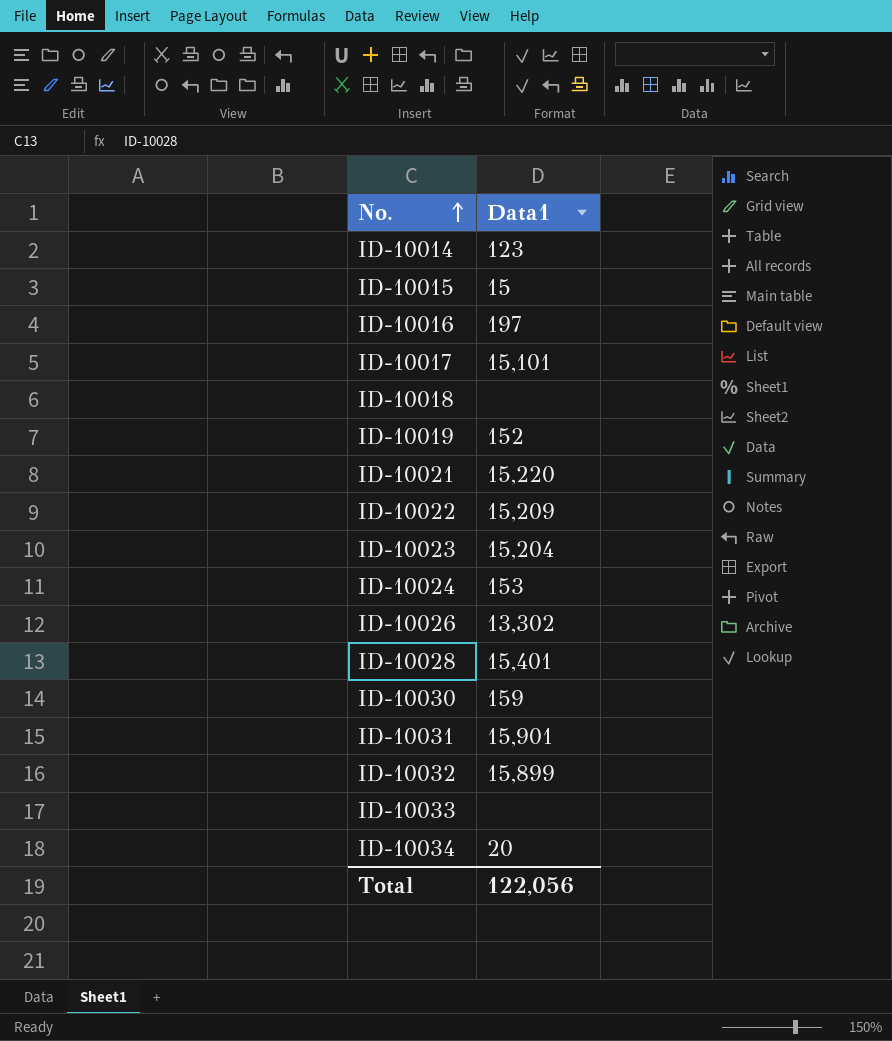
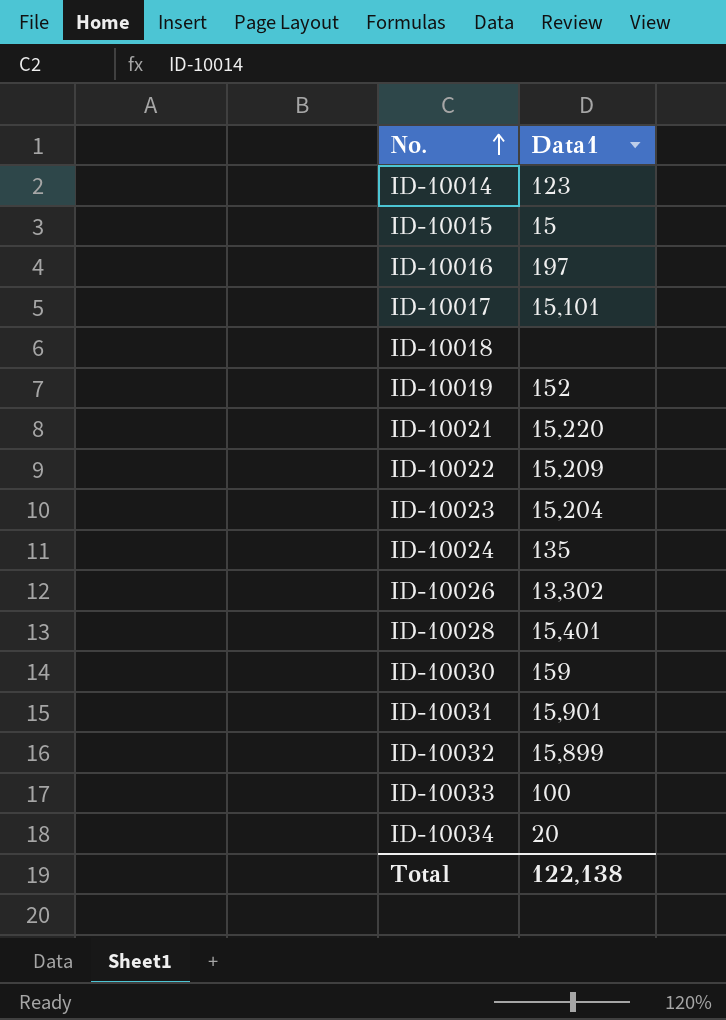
ID-10024 | Data1: 153 -> 135
ID-10033 | Data1: none -> 100
Total | Data1: 122,056 -> 122,138

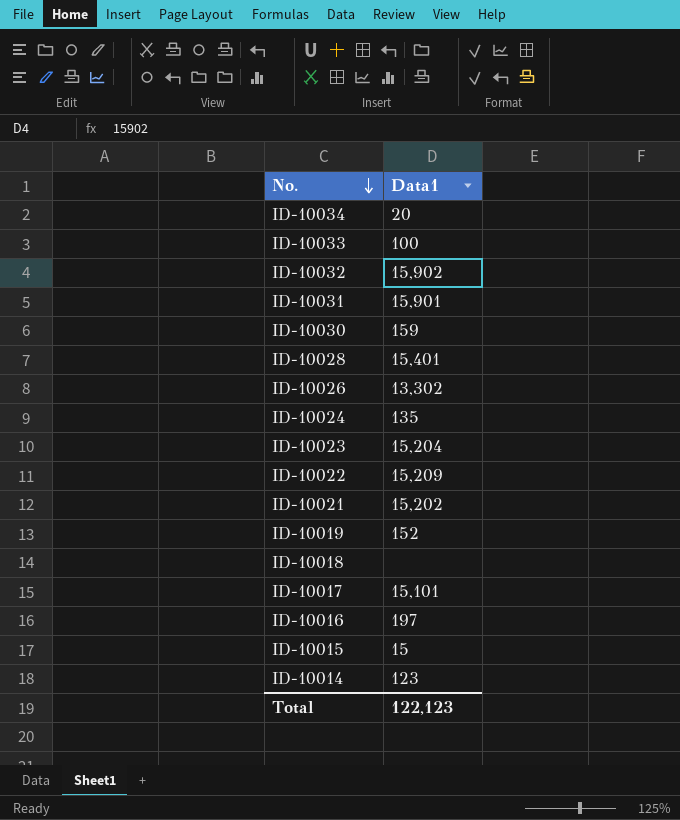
row order: No. ascending -> No. descending
ID-10032 | Data1: 15,899 -> 15,902
ID-10021 | Data1: 15,220 -> 15,202
Total | Data1: 122,138 -> 122,123

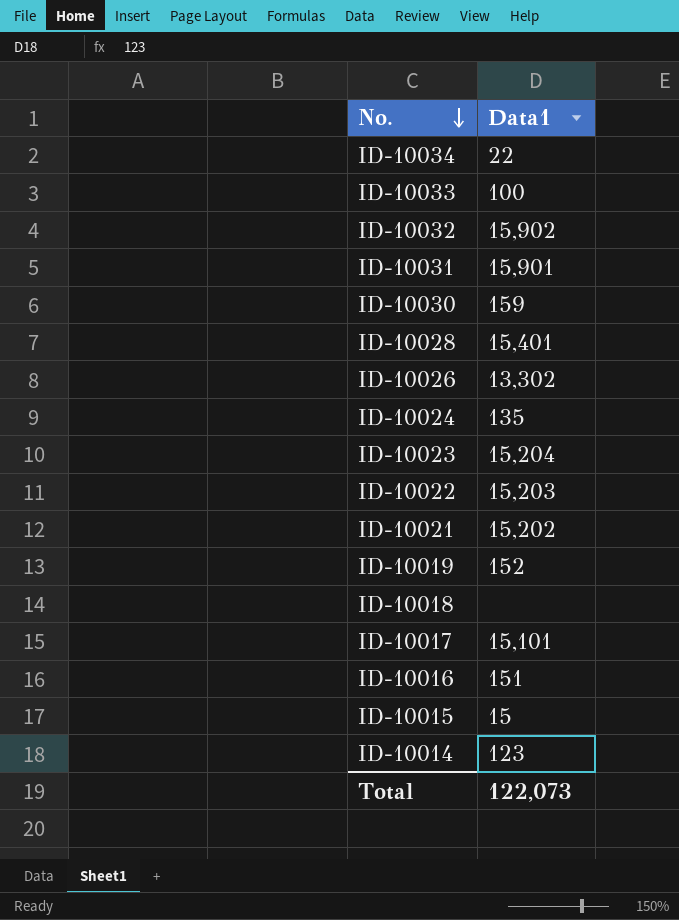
ID-10034 | Data1: 20 -> 22
ID-10022 | Data1: 15,209 -> 15,203
ID-10016 | Data1: 197 -> 151
Total | Data1: 122,123 -> 122,073

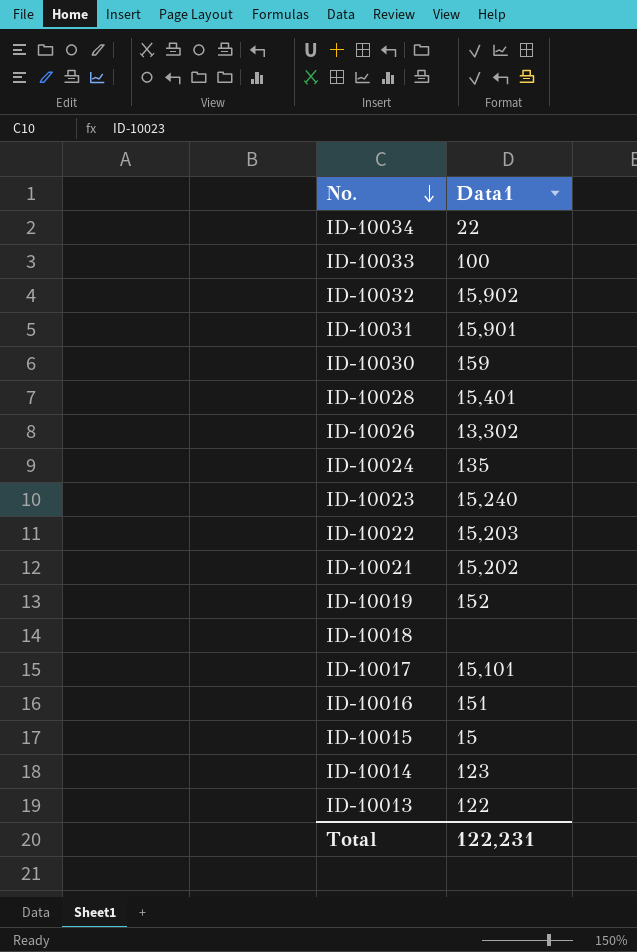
ID-10023 | Data1: 15,204 -> 15,240
row ID-10013: none -> 122
Total | Data1: 122,073 -> 122,231

